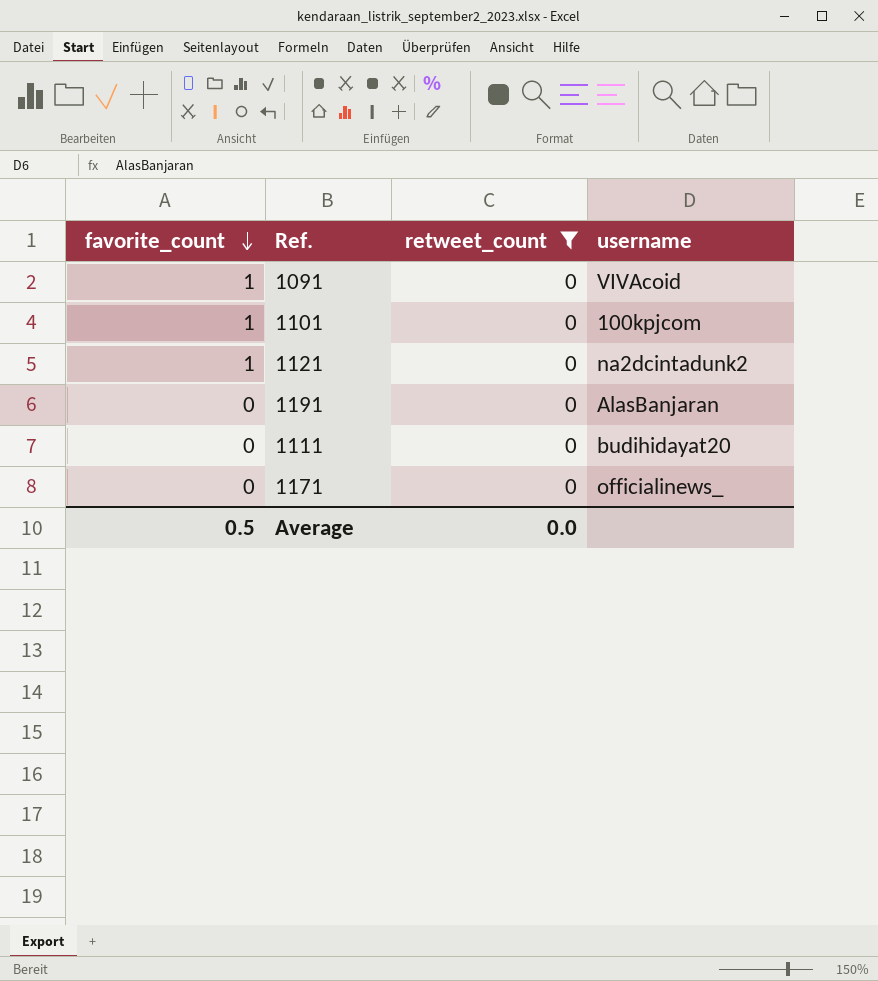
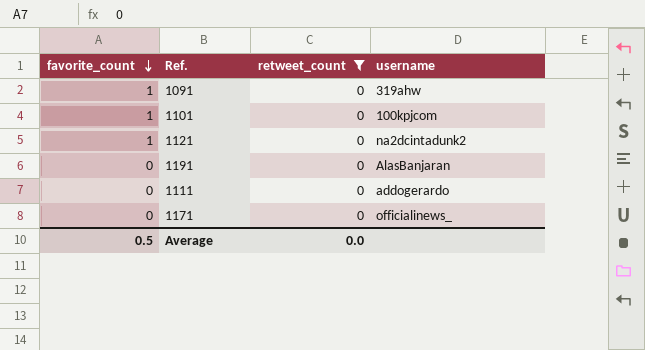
1091 | username: VIVAcoid -> 319ahw
1111 | username: budihidayat20 -> addogerardo

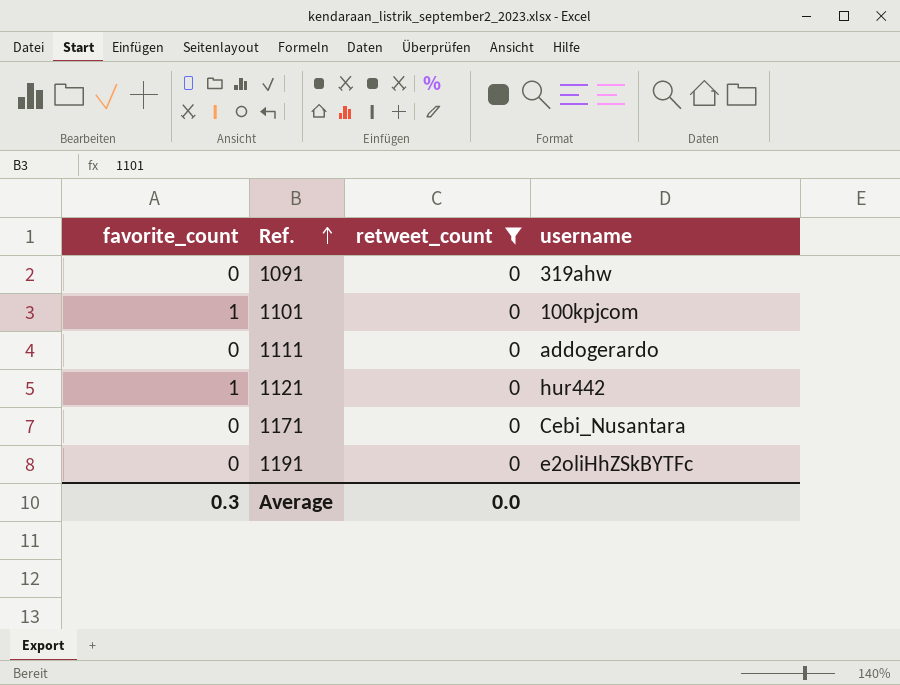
row order: favorite_count descending -> Ref. ascending
1091 | favorite_count: 1 -> 0
1121 | username: na2dcintadunk2 -> hur442
1171 | username: officialinews_ -> Cebi_Nusantara
1191 | username: AlasBanjaran -> e2oliHhZSkBYTFc
Average | favorite_count: 0.5 -> 0.3

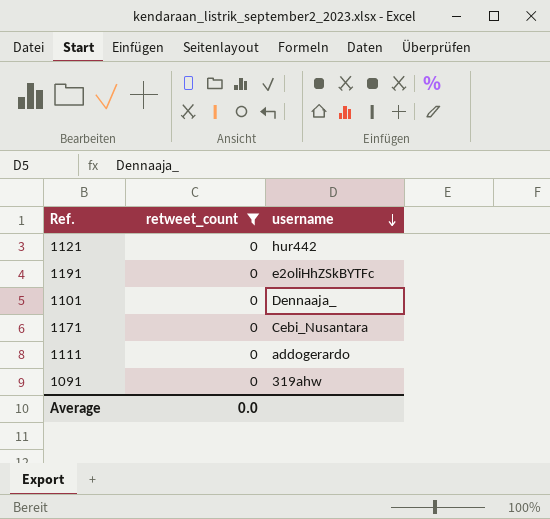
row order: Ref. ascending -> username descending
column favorite_count | position: 1 -> none
1101 | username: 100kpjcom -> Dennaaja_

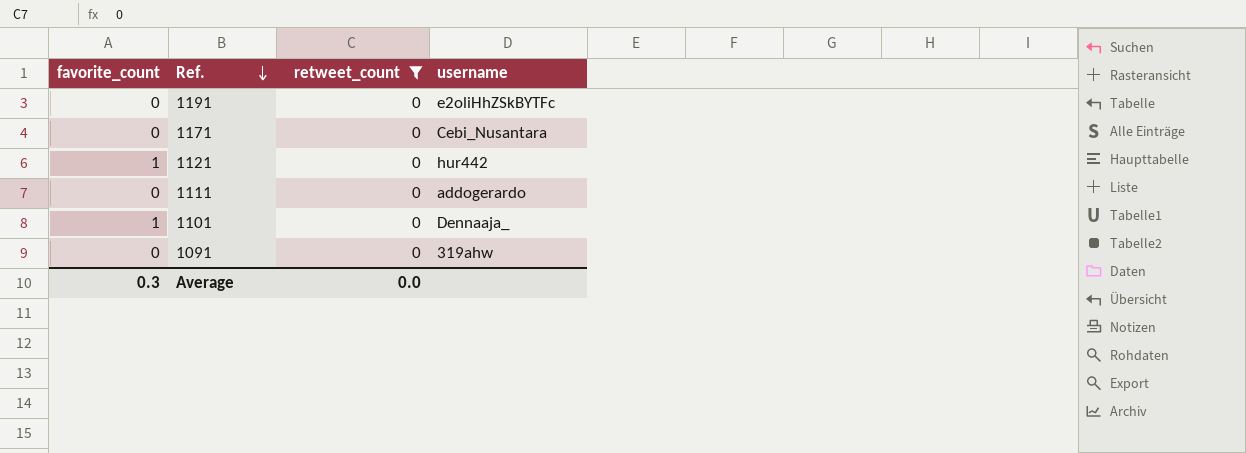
row order: username descending -> Ref. descending
column favorite_count | position: none -> 1

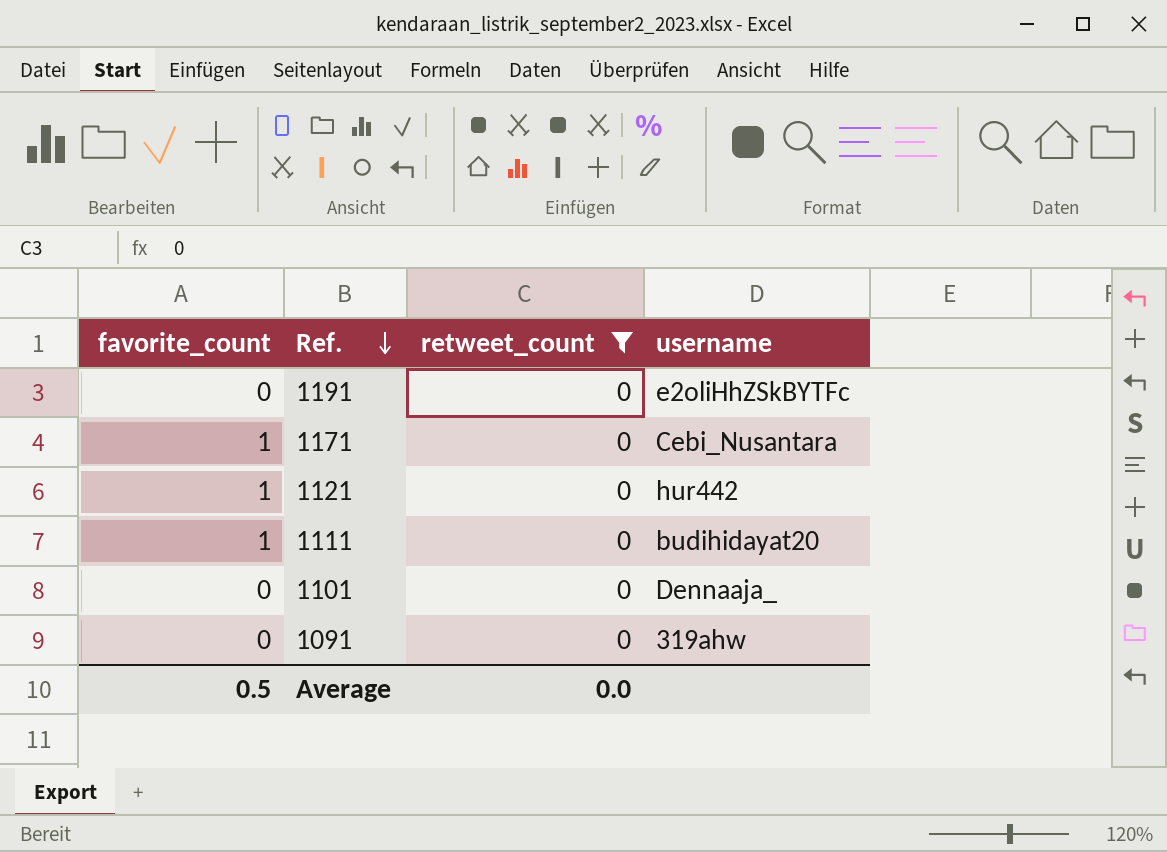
1171 | favorite_count: 0 -> 1
1111 | favorite_count: 0 -> 1
1111 | username: addogerardo -> budihidayat20
1101 | favorite_count: 1 -> 0
Average | favorite_count: 0.3 -> 0.5

